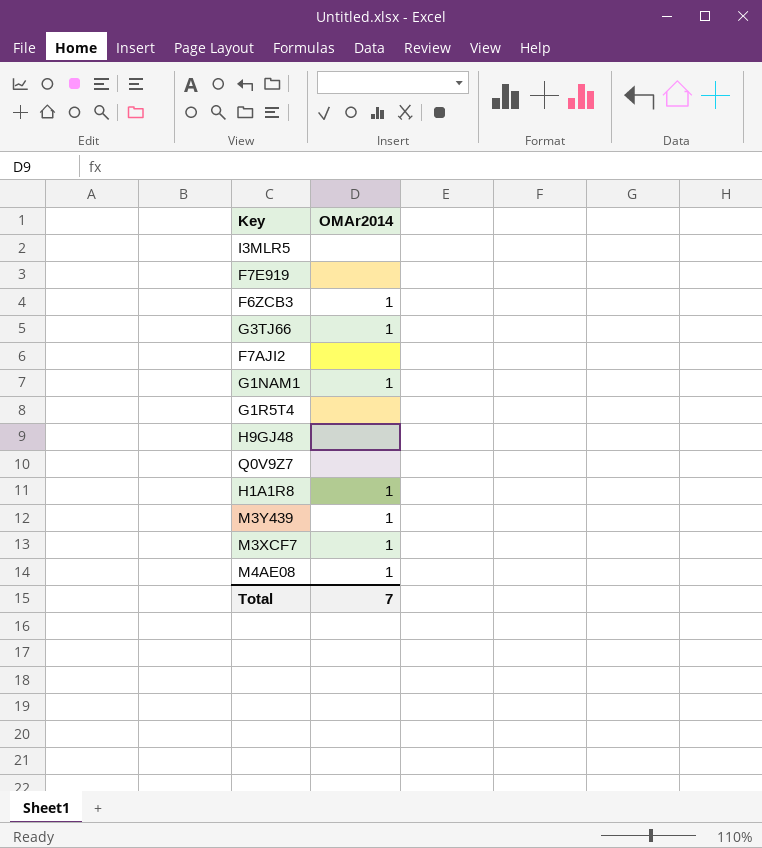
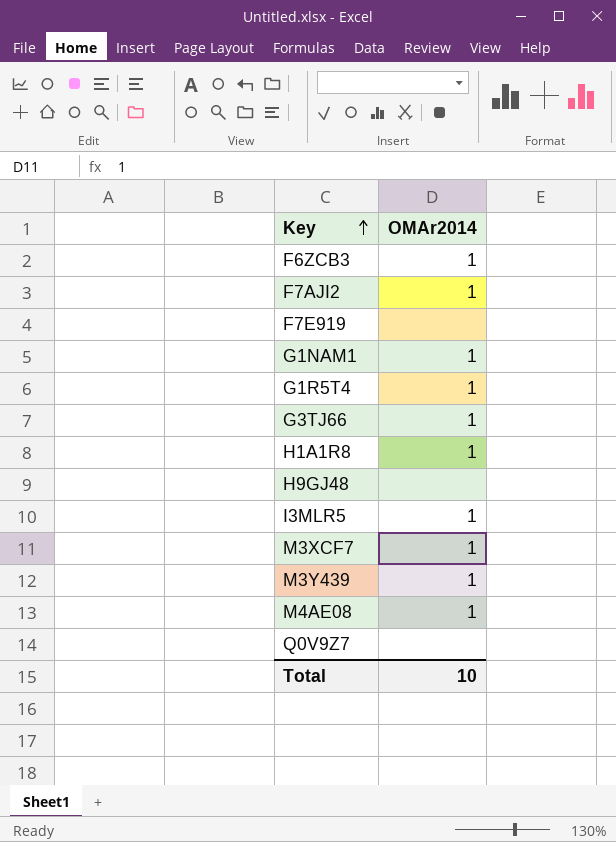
row order: none -> Key ascending
F7AJI2 | OMAr2014: none -> 1
G1R5T4 | OMAr2014: none -> 1
I3MLR5 | OMAr2014: none -> 1
Total | OMAr2014: 7 -> 10

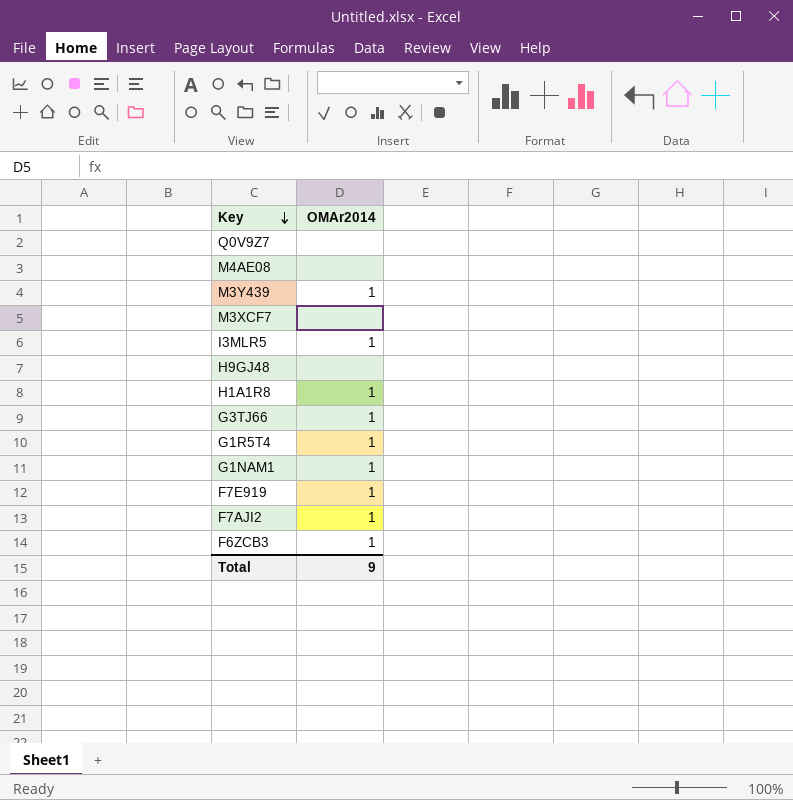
row order: Key ascending -> Key descending
M4AE08 | OMAr2014: 1 -> none
M3XCF7 | OMAr2014: 1 -> none
F7E919 | OMAr2014: none -> 1
Total | OMAr2014: 10 -> 9

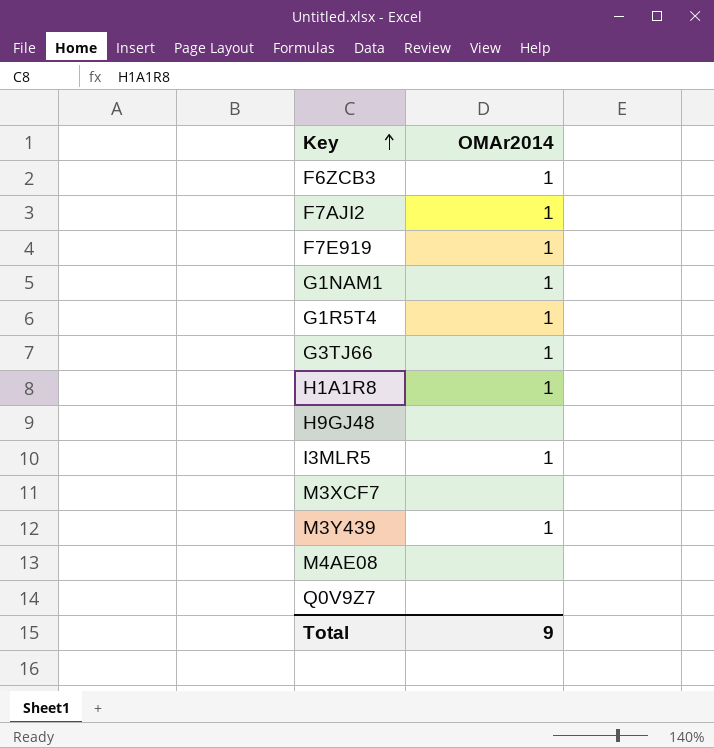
row order: Key descending -> Key ascending

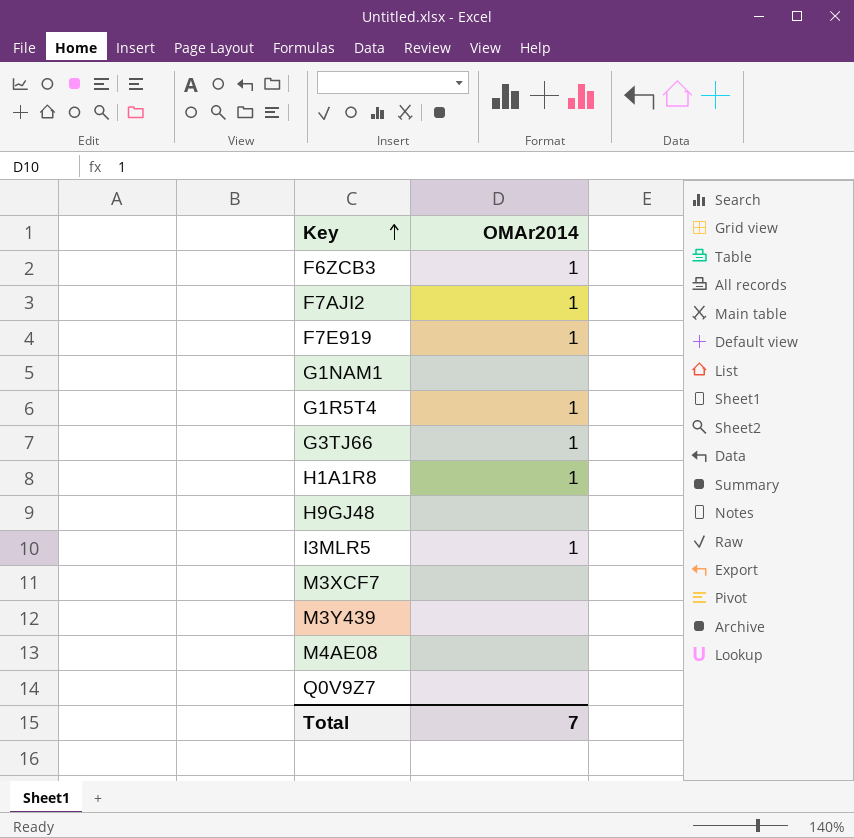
G1NAM1 | OMAr2014: 1 -> none
M3Y439 | OMAr2014: 1 -> none
Total | OMAr2014: 9 -> 7

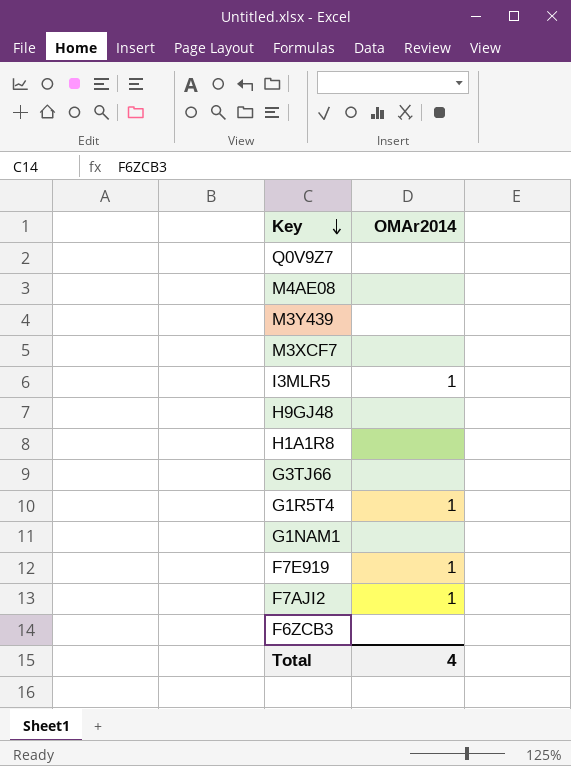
row order: Key ascending -> Key descending
H1A1R8 | OMAr2014: 1 -> none
G3TJ66 | OMAr2014: 1 -> none
F6ZCB3 | OMAr2014: 1 -> none
Total | OMAr2014: 7 -> 4

